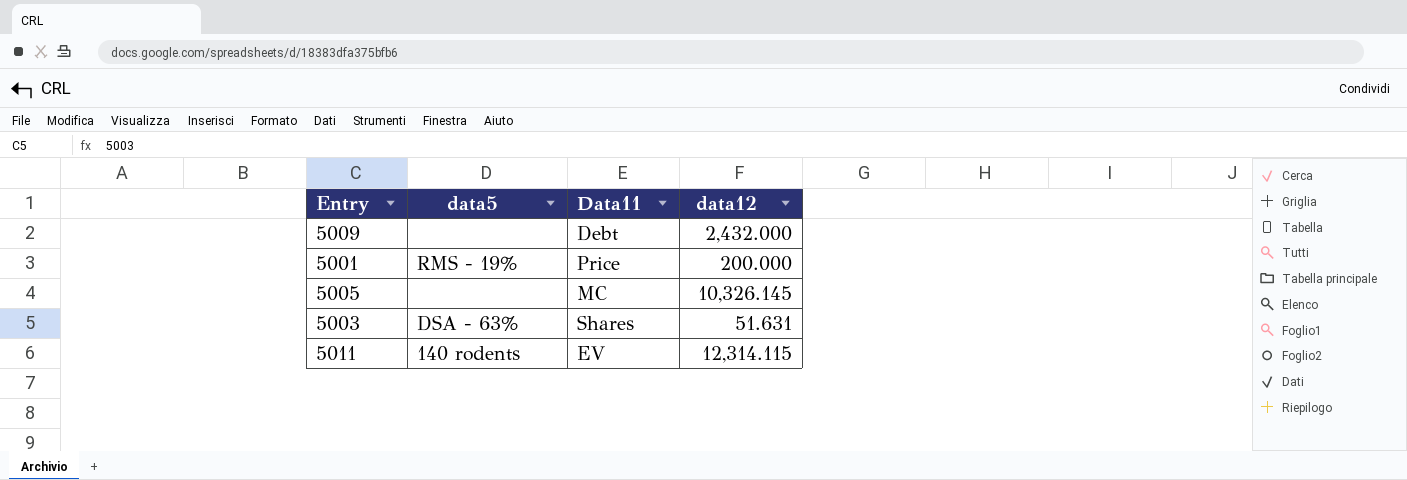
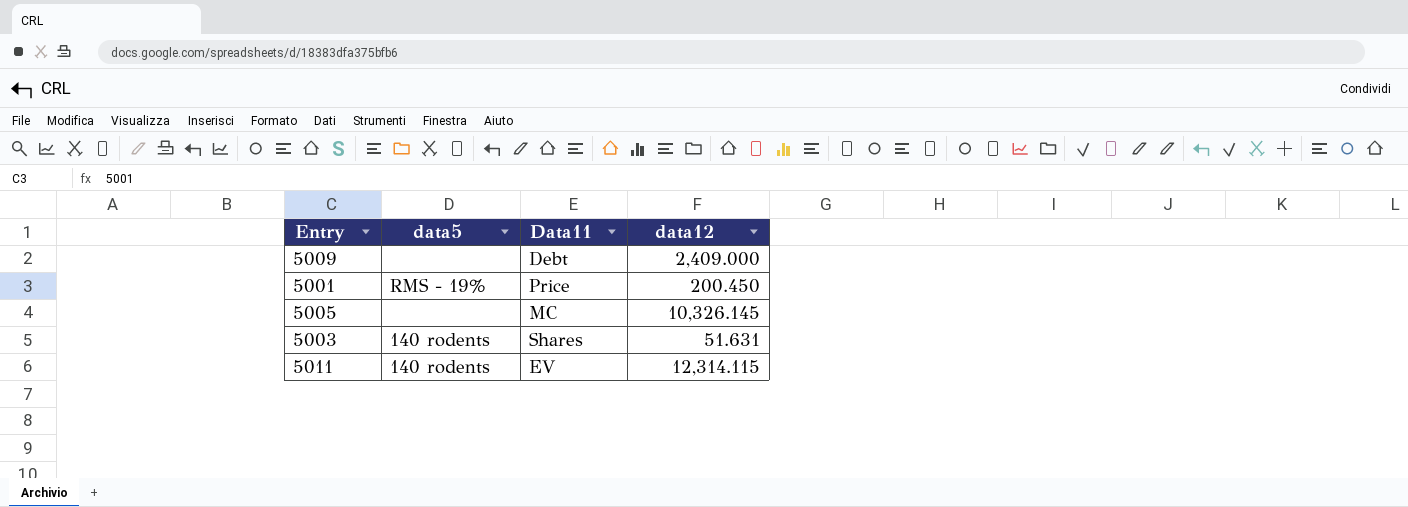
5009 | data12: 2,432.000 -> 2,409.000
5001 | data12: 200.000 -> 200.450
5003 | data5: DSA - 63% -> 140 rodents

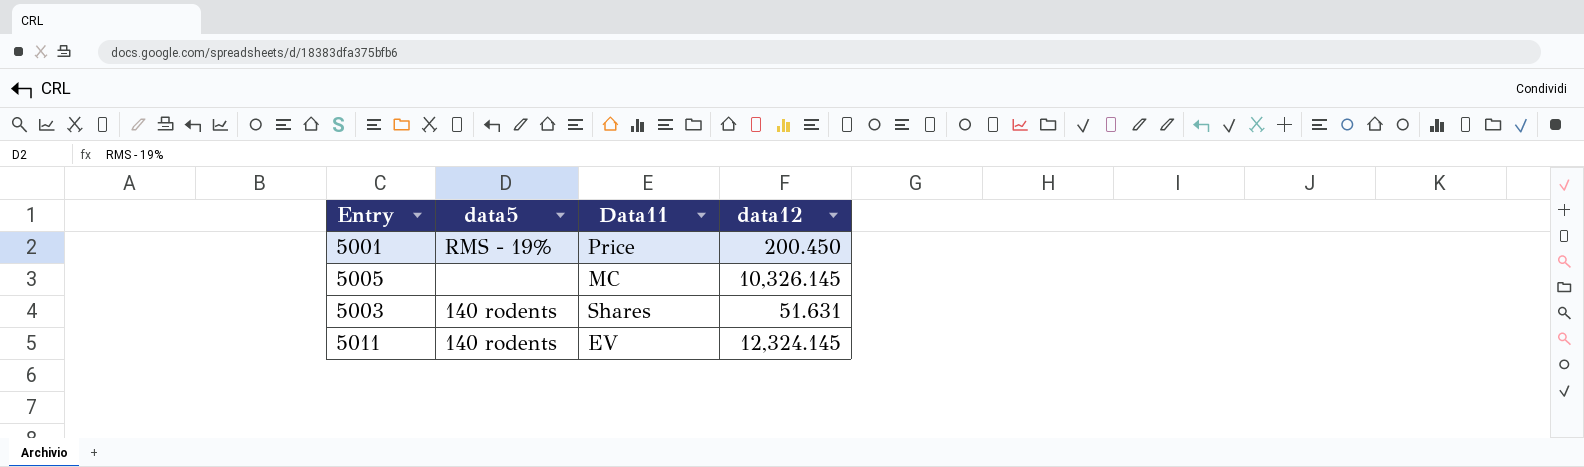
row 5009: none | Debt | 2,409.000 -> none
5011 | data12: 12,314.115 -> 12,324.145

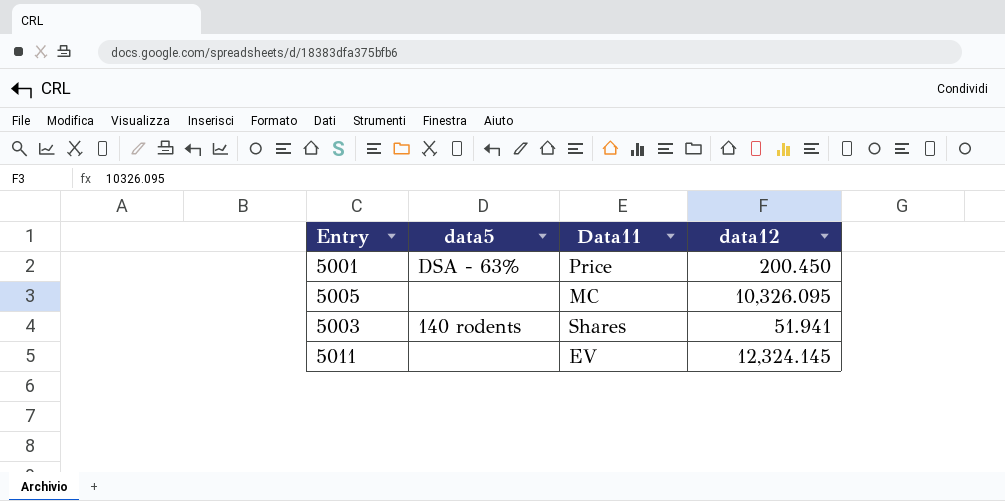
5001 | data5: RMS - 19% -> DSA - 63%
5005 | data12: 10,326.145 -> 10,326.095
5003 | data12: 51.631 -> 51.941
5011 | data5: 140 rodents -> none

